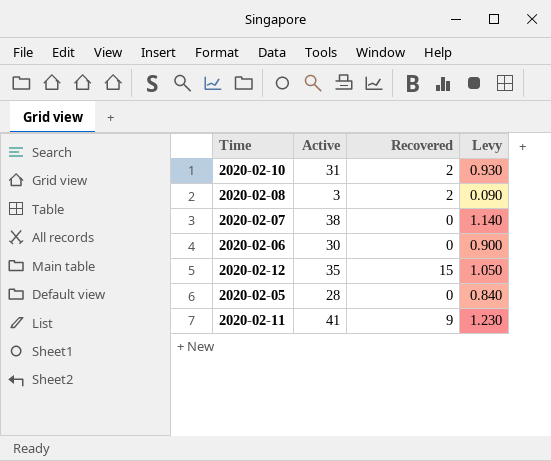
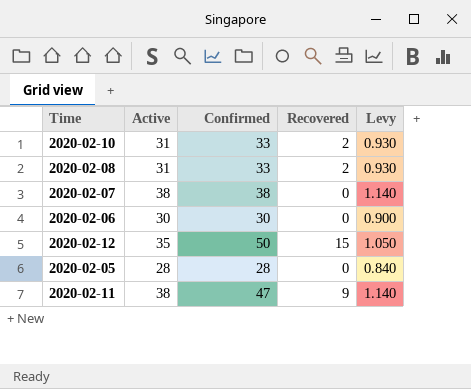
column Confirmed | formula: none -> [Active] + [Recovered]
2020-02-08 | Active: 3 -> 31
2020-02-08 | Levy: 0.090 -> 0.930
2020-02-11 | Active: 41 -> 38
2020-02-11 | Levy: 1.230 -> 1.140

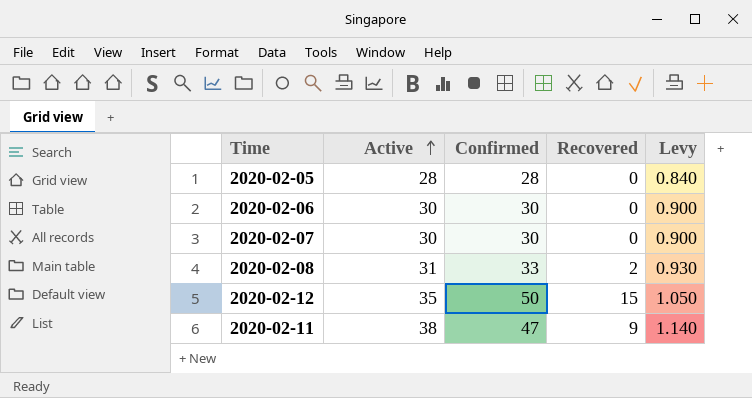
row order: none -> Active ascending
row 2020-02-10: 31 | 33 | 2 | 0.930 -> none
2020-02-07 | Active: 38 -> 30
2020-02-07 | Confirmed: 38 -> 30
2020-02-07 | Levy: 1.140 -> 0.900

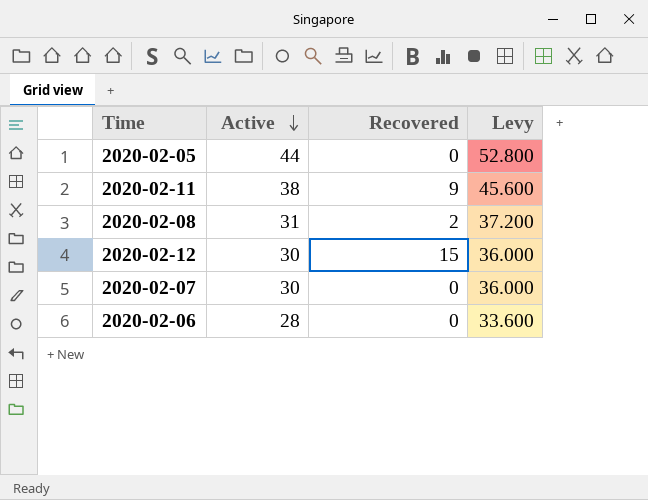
row order: Active ascending -> Active descending
column Confirmed | formula: [Active] + [Recovered] -> none
column Levy | formula: [Active] * 0.03 -> [Active] * 1.2
2020-02-05 | Active: 28 -> 44
2020-02-12 | Active: 35 -> 30
2020-02-06 | Active: 30 -> 28

